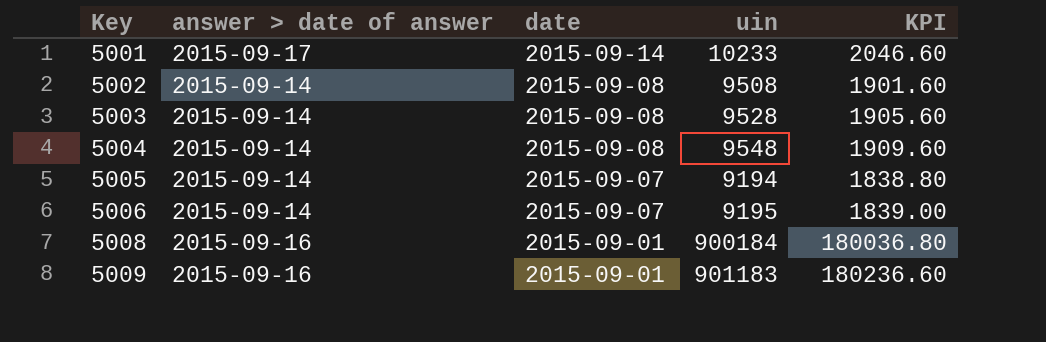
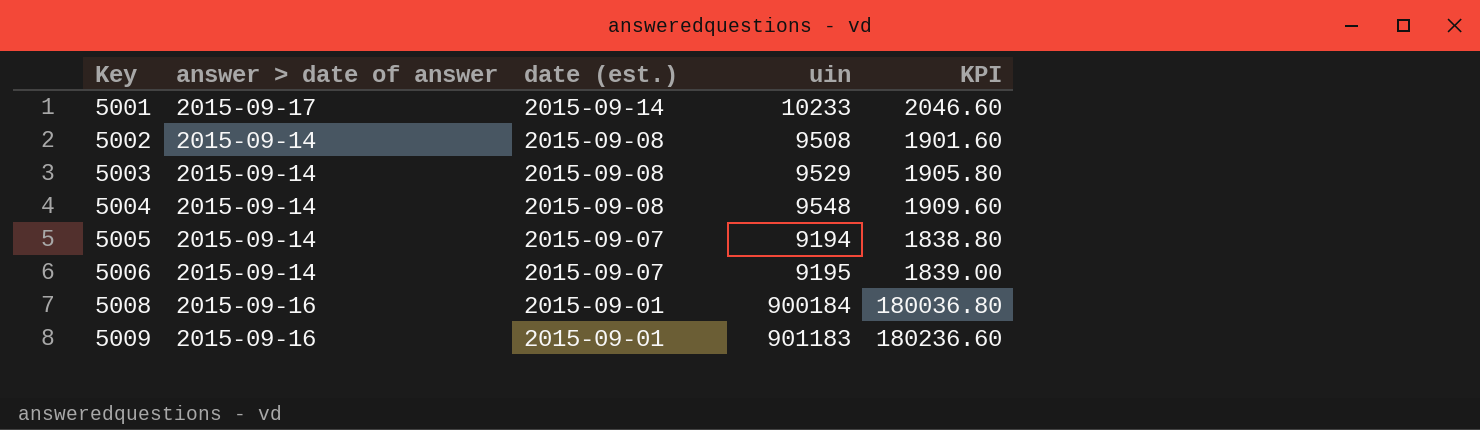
column name: date -> date (est.)
5003 | uin: 9528 -> 9529
5003 | KPI: 1905.60 -> 1905.80

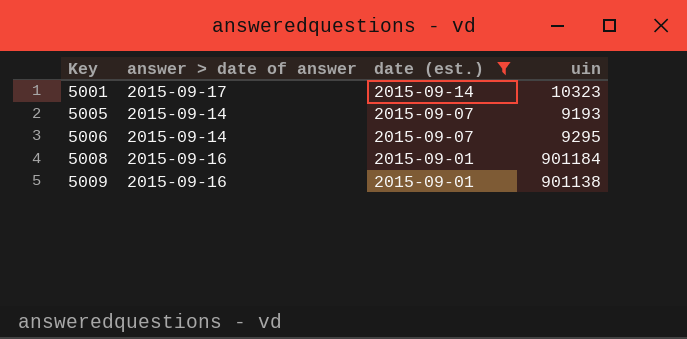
filter: none -> date (est.) != 2015-09-08
column KPI | formula: [uin] * 0.2 -> none
5001 | uin: 10233 -> 10323
5005 | uin: 9194 -> 9193
5006 | uin: 9195 -> 9295
5008 | uin: 900184 -> 901184
5009 | uin: 901183 -> 901138

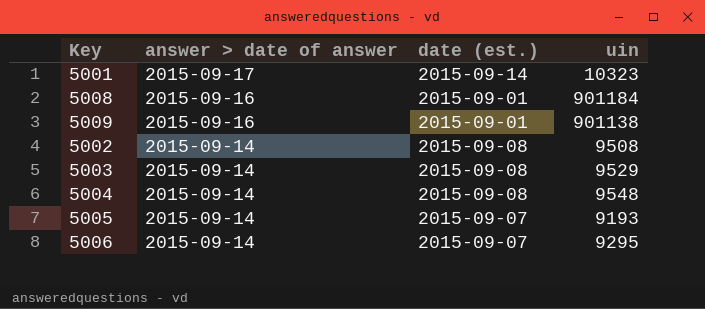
filter: date (est.) != 2015-09-08 -> none
row order: Key ascending -> answer > date of answer descending

